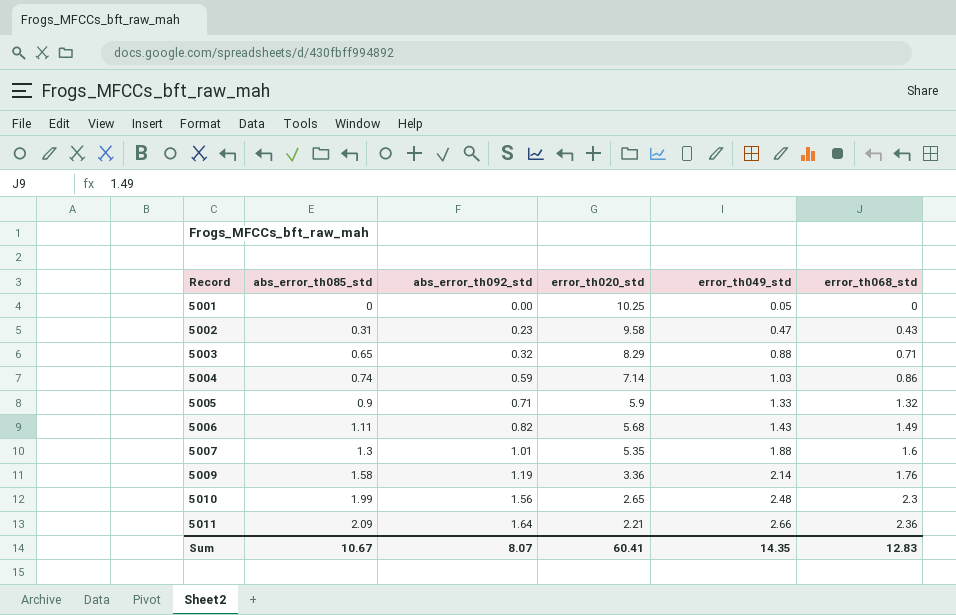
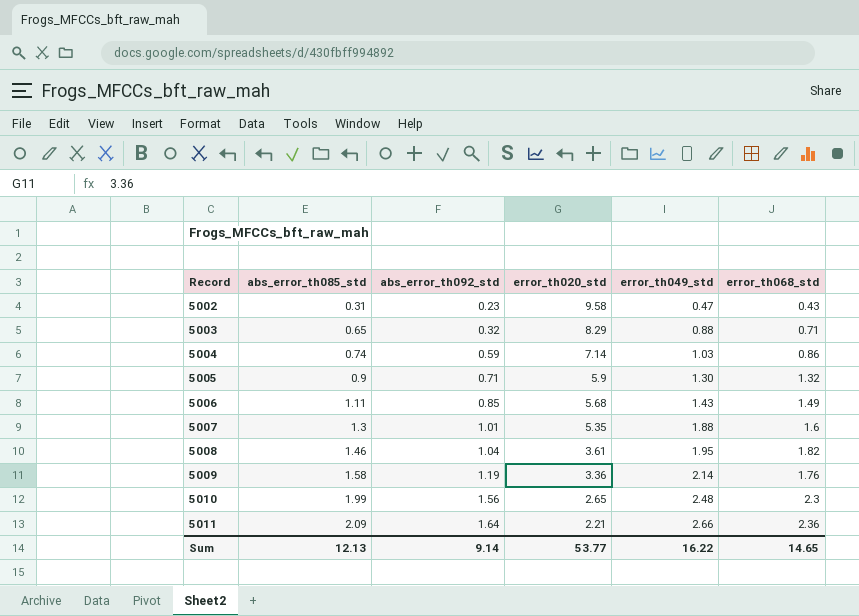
row 5001: 0 | 0.00 | 10.25 | 0.05 | 0 -> none
5005 | error_th049_std: 1.33 -> 1.30
5006 | abs_error_th092_std: 0.82 -> 0.85
row 5008: none -> 1.46 | 1.04 | 3.61 | 1.95 | 1.82
Sum | abs_error_th085_std: 10.67 -> 12.13
Sum | abs_error_th092_std: 8.07 -> 9.14
Sum | error_th020_std: 60.41 -> 53.77
Sum | error_th049_std: 14.35 -> 16.22
Sum | error_th068_std: 12.83 -> 14.65

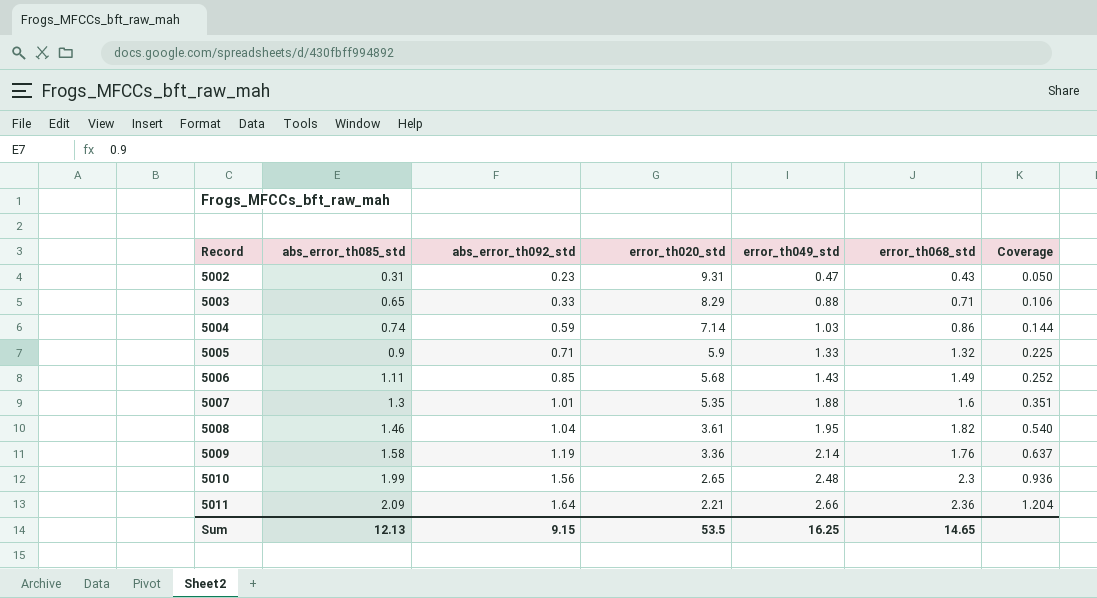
column Coverage | formula: none -> [error_th049_std] / [error_th020_std]
5002 | error_th020_std: 9.58 -> 9.31
5003 | abs_error_th092_std: 0.32 -> 0.33
5005 | error_th049_std: 1.30 -> 1.33
Sum | abs_error_th092_std: 9.14 -> 9.15
Sum | error_th020_std: 53.77 -> 53.5
Sum | error_th049_std: 16.22 -> 16.25

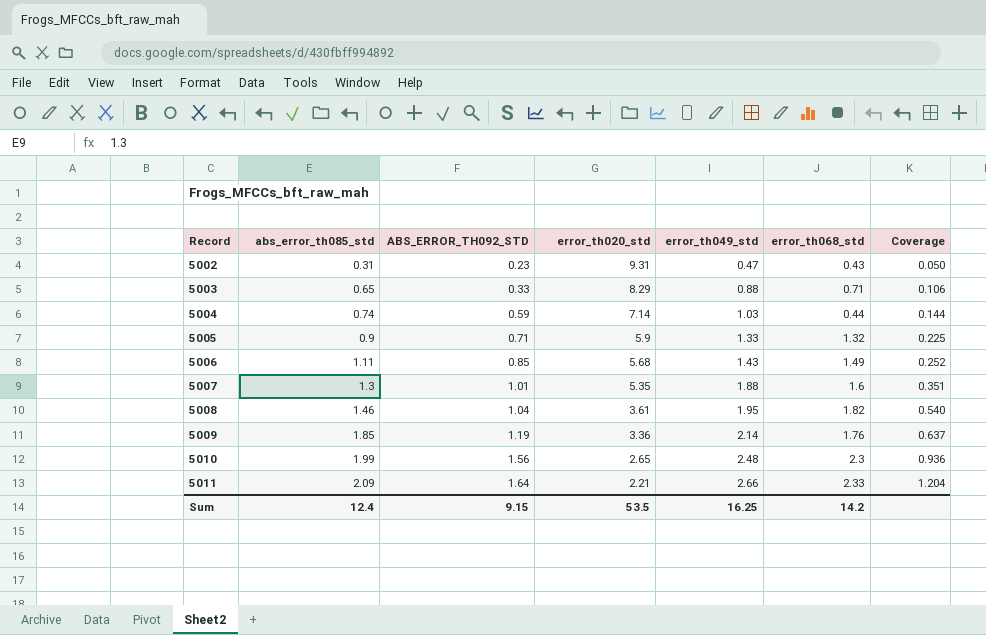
column name: abs_error_th092_std -> ABS_ERROR_TH092_STD
5004 | error_th068_std: 0.86 -> 0.44
5009 | abs_error_th085_std: 1.58 -> 1.85
5011 | error_th068_std: 2.36 -> 2.33
Sum | abs_error_th085_std: 12.13 -> 12.4
Sum | error_th068_std: 14.65 -> 14.2

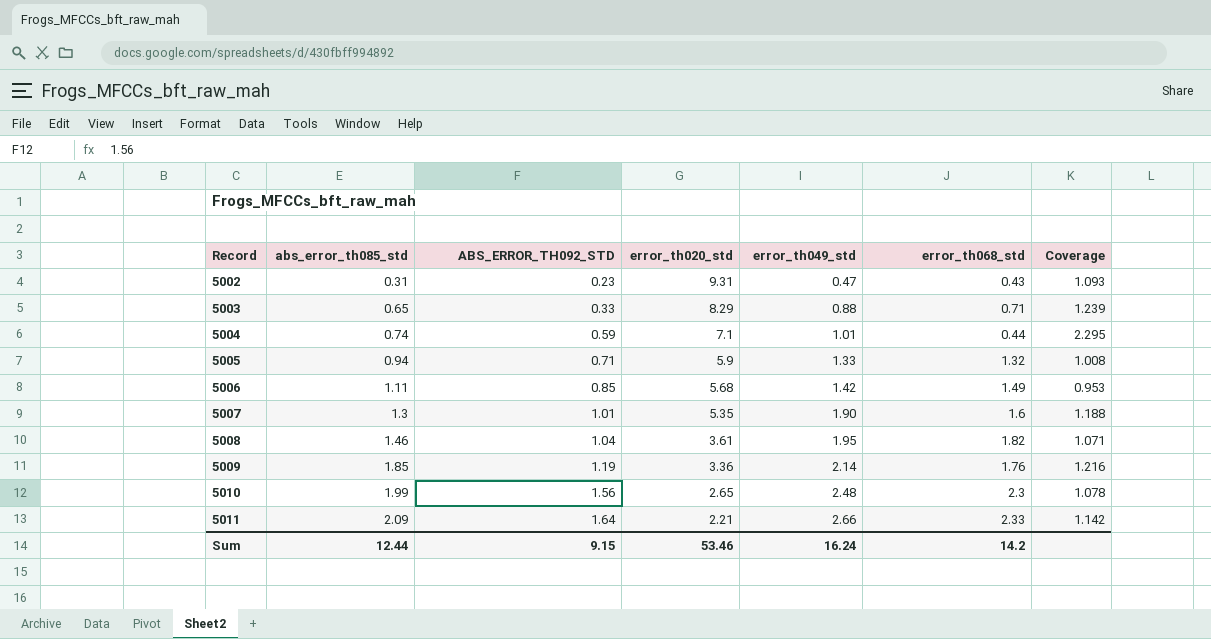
column Coverage | formula: [error_th049_std] / [error_th020_std] -> [error_th049_std] / [error_th068_std]
5004 | error_th020_std: 7.14 -> 7.1
5004 | error_th049_std: 1.03 -> 1.01
5005 | abs_error_th085_std: 0.9 -> 0.94
5006 | error_th049_std: 1.43 -> 1.42
5007 | error_th049_std: 1.88 -> 1.90
Sum | abs_error_th085_std: 12.4 -> 12.44
Sum | error_th020_std: 53.5 -> 53.46
Sum | error_th049_std: 16.25 -> 16.24

